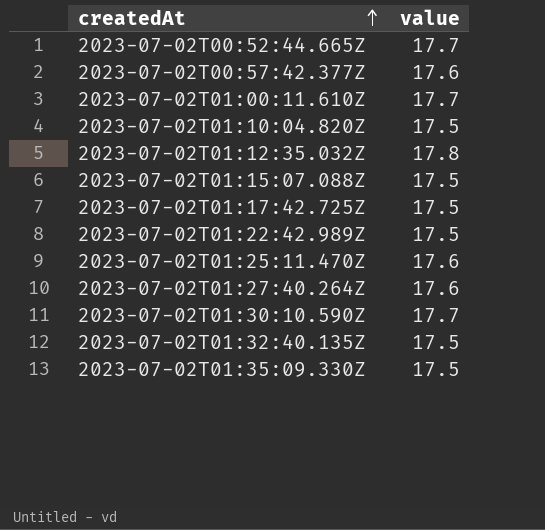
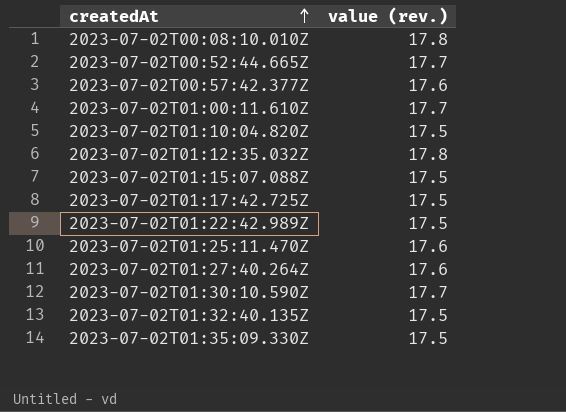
column name: value -> value (rev.)
row 2023-07-02T00:08:10.010Z: none -> 17.8

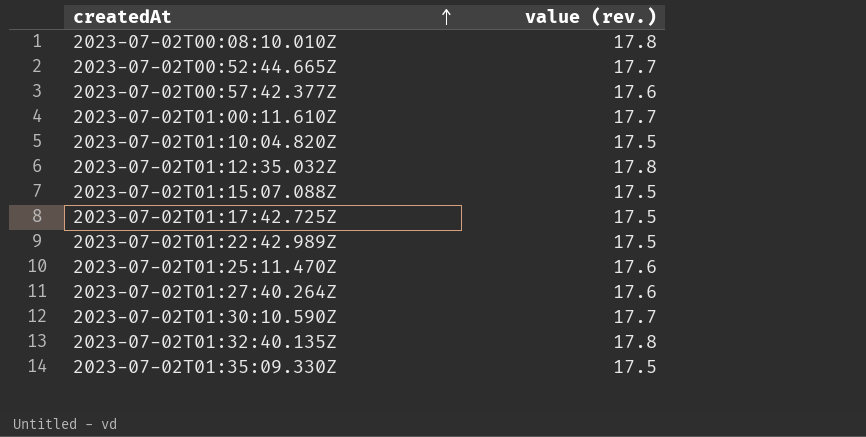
2023-07-02T01:32:40.135Z | value (rev.): 17.5 -> 17.8

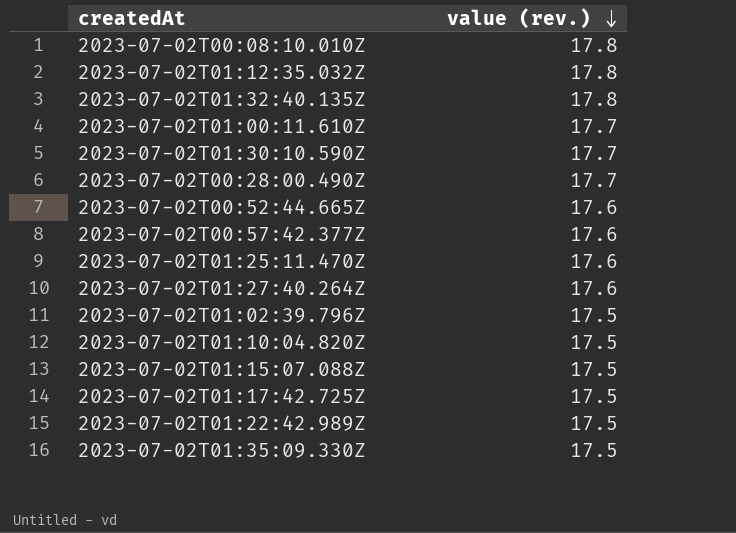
row order: createdAt ascending -> value (rev.) descending
row 2023-07-02T00:28:00.490Z: none -> 17.7
2023-07-02T00:52:44.665Z | value (rev.): 17.7 -> 17.6
row 2023-07-02T01:02:39.796Z: none -> 17.5

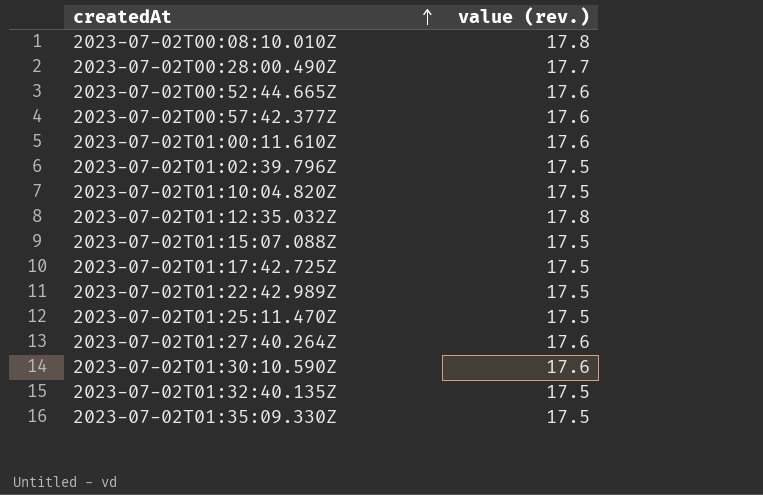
row order: value (rev.) descending -> createdAt ascending
2023-07-02T01:00:11.610Z | value (rev.): 17.7 -> 17.6
2023-07-02T01:25:11.470Z | value (rev.): 17.6 -> 17.5
2023-07-02T01:30:10.590Z | value (rev.): 17.7 -> 17.6
2023-07-02T01:32:40.135Z | value (rev.): 17.8 -> 17.5

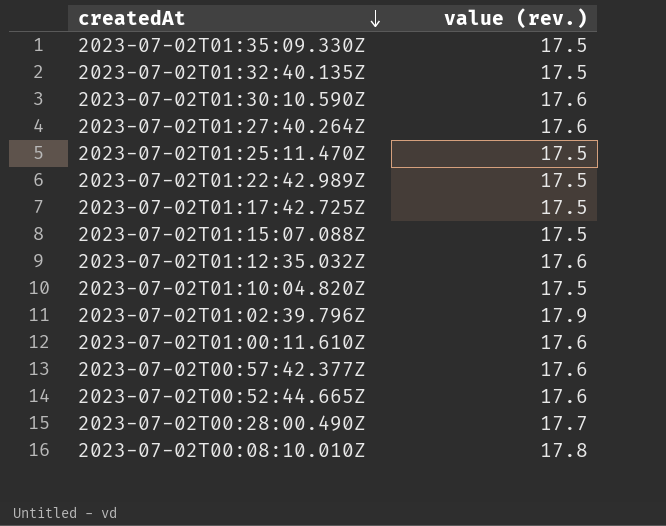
row order: createdAt ascending -> createdAt descending
2023-07-02T01:12:35.032Z | value (rev.): 17.8 -> 17.6
2023-07-02T01:02:39.796Z | value (rev.): 17.5 -> 17.9

